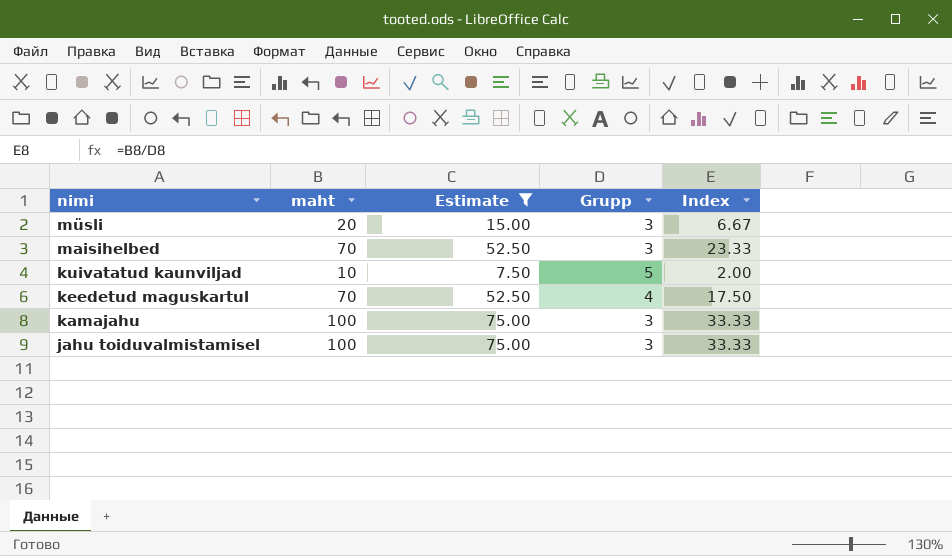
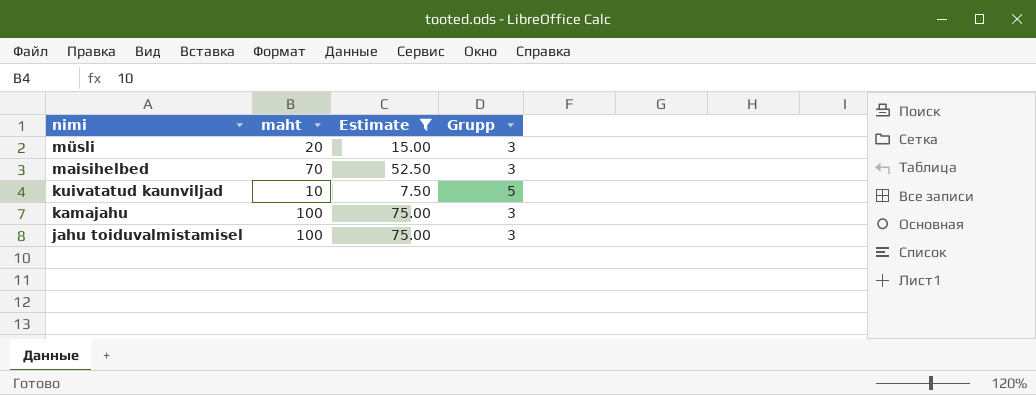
column Index | formula: [maht] / [Grupp] -> none
row keedetud maguskartul: 70 | 52.50 | 4 | 17.50 -> none

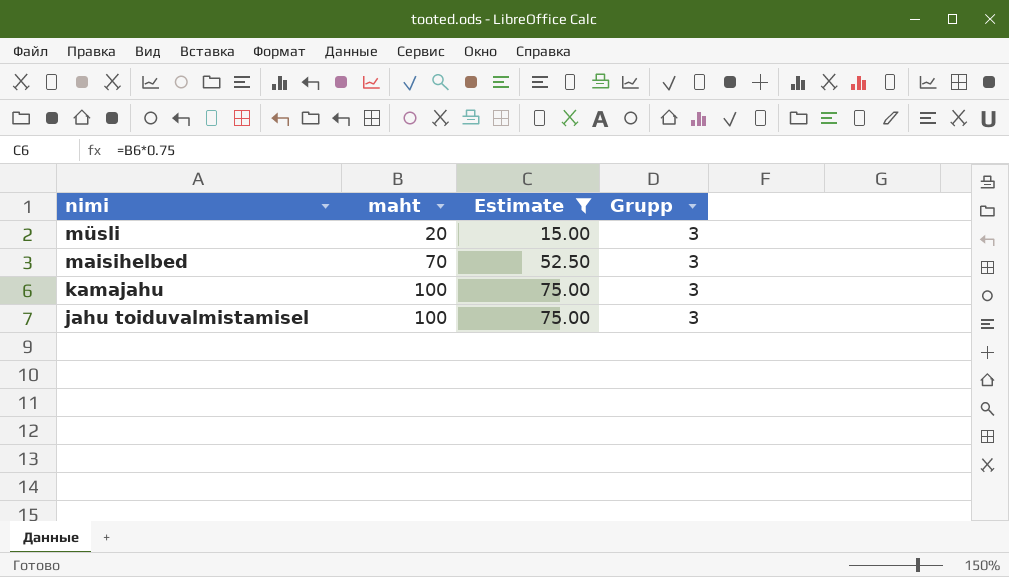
row kuivatatud kaunviljad: 10 | 7.50 | 5 -> none

